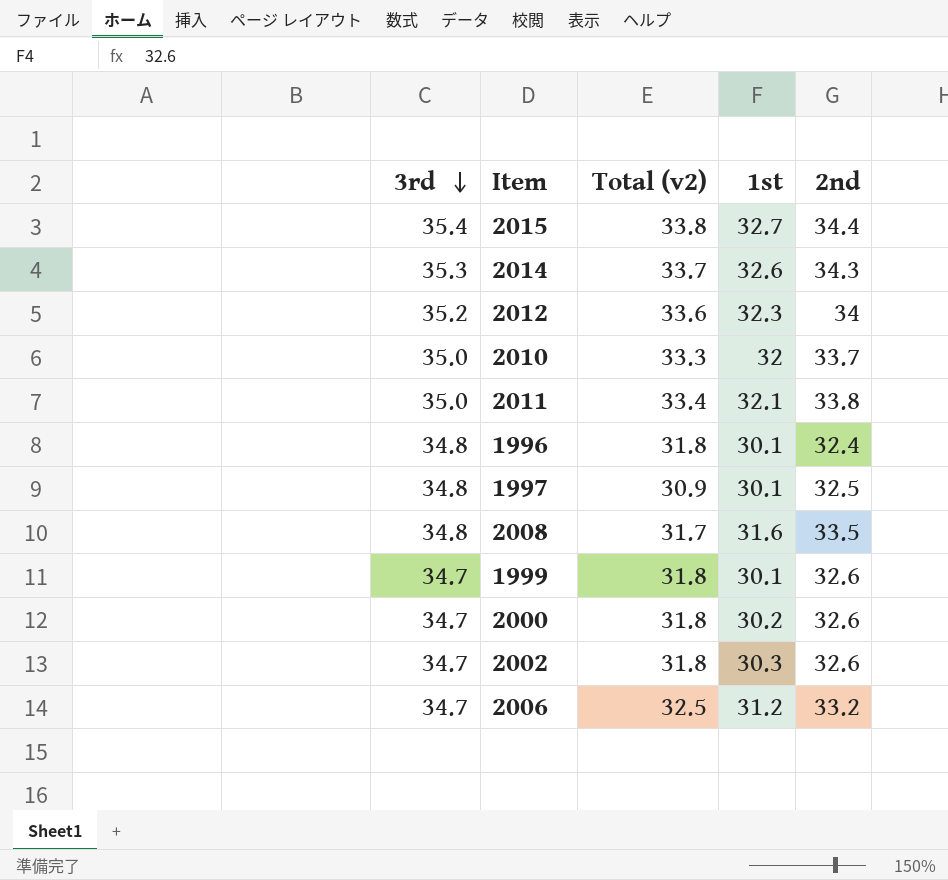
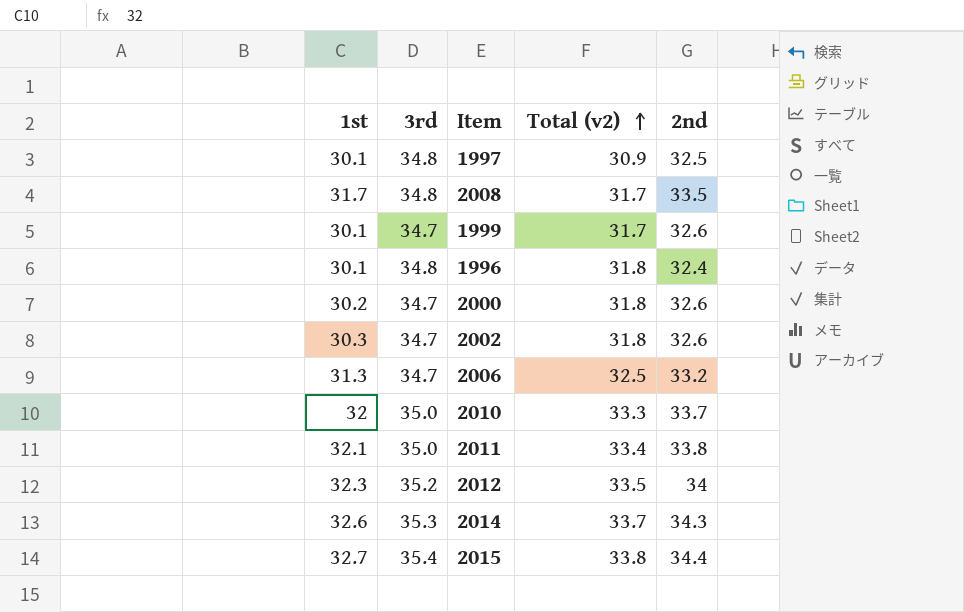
row order: 3rd descending -> Total (v2) ascending
column 1st | position: 4 -> 1
2008 | 1st: 31.6 -> 31.7
1999 | Total (v2): 31.8 -> 31.7
2006 | 1st: 31.2 -> 31.3
2012 | Total (v2): 33.6 -> 33.5

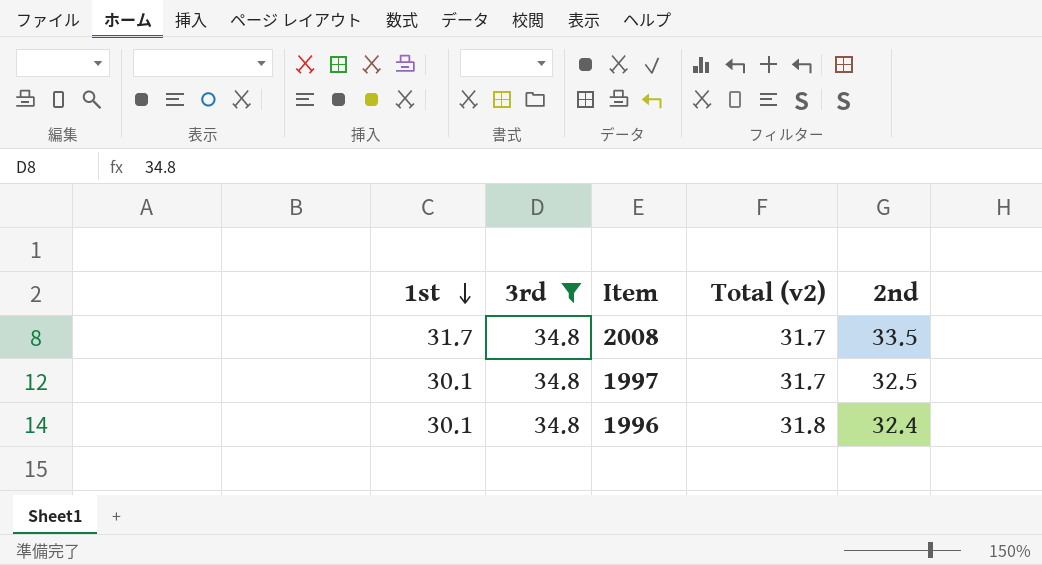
filter: none -> 3rd = 34.8
row order: Total (v2) ascending -> 1st descending
1997 | Total (v2): 30.9 -> 31.7

